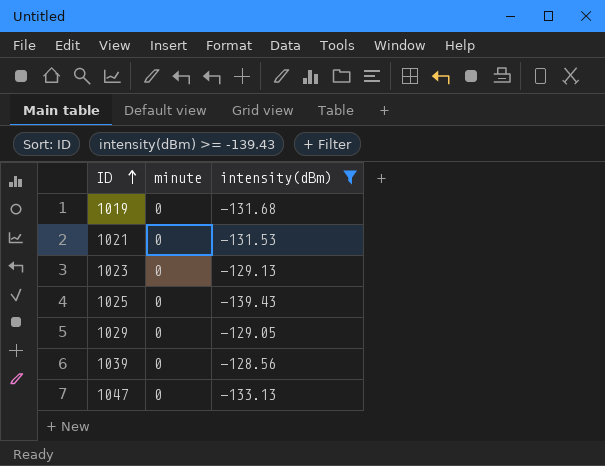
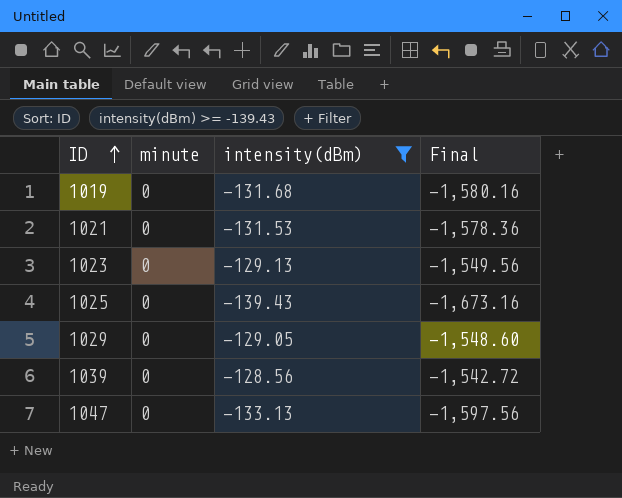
column Final | formula: none -> [intensity(dBm)] * 12

